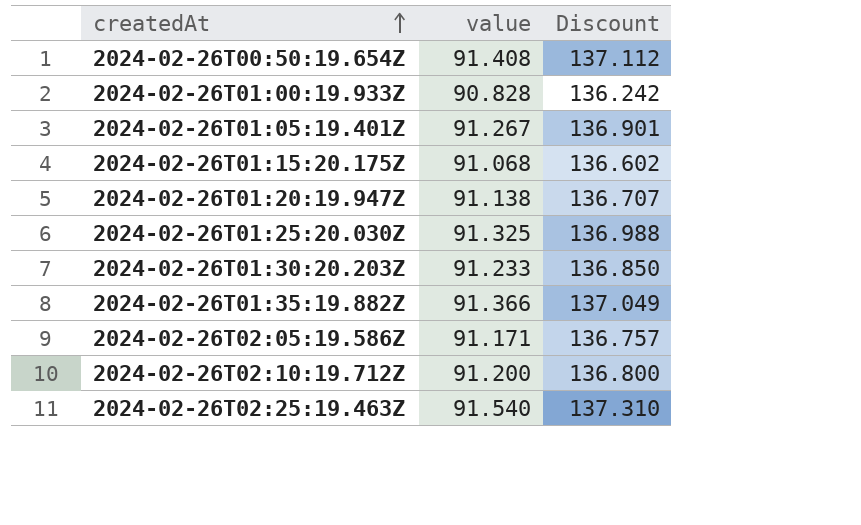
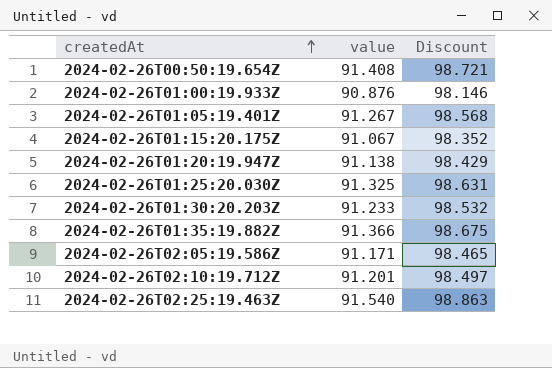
column Discount | formula: [value] * 1.5 -> [value] * 1.08
2024-02-26T01:00:19.933Z | value: 90.828 -> 90.876
2024-02-26T01:15:20.175Z | value: 91.068 -> 91.067
2024-02-26T02:10:19.712Z | value: 91.200 -> 91.201

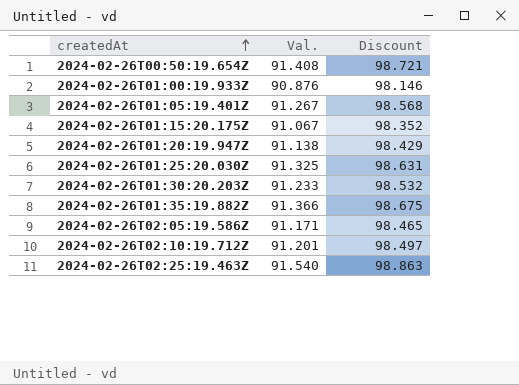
column name: value -> Val.

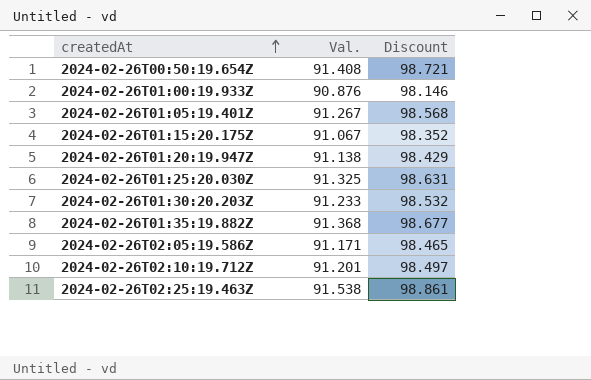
2024-02-26T01:35:19.882Z | Val.: 91.366 -> 91.368
2024-02-26T01:35:19.882Z | Discount: 98.675 -> 98.677
2024-02-26T02:25:19.463Z | Val.: 91.540 -> 91.538
2024-02-26T02:25:19.463Z | Discount: 98.863 -> 98.861

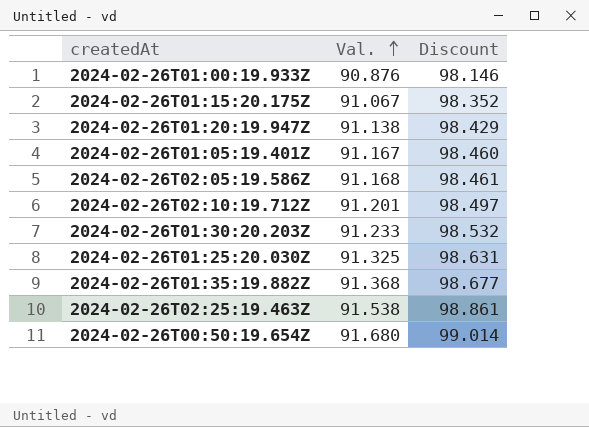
row order: createdAt ascending -> Val. ascending
2024-02-26T01:05:19.401Z | Val.: 91.267 -> 91.167
2024-02-26T01:05:19.401Z | Discount: 98.568 -> 98.460
2024-02-26T02:05:19.586Z | Val.: 91.171 -> 91.168
2024-02-26T02:05:19.586Z | Discount: 98.465 -> 98.461
2024-02-26T00:50:19.654Z | Val.: 91.408 -> 91.680
2024-02-26T00:50:19.654Z | Discount: 98.721 -> 99.014

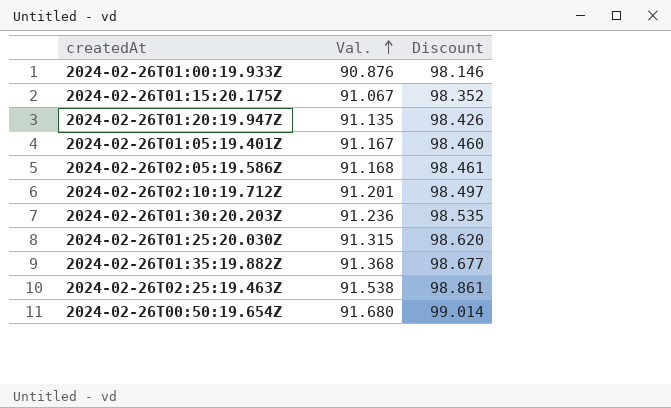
2024-02-26T01:20:19.947Z | Val.: 91.138 -> 91.135
2024-02-26T01:20:19.947Z | Discount: 98.429 -> 98.426
2024-02-26T01:30:20.203Z | Val.: 91.233 -> 91.236
2024-02-26T01:30:20.203Z | Discount: 98.532 -> 98.535
2024-02-26T01:25:20.030Z | Val.: 91.325 -> 91.315
2024-02-26T01:25:20.030Z | Discount: 98.631 -> 98.620

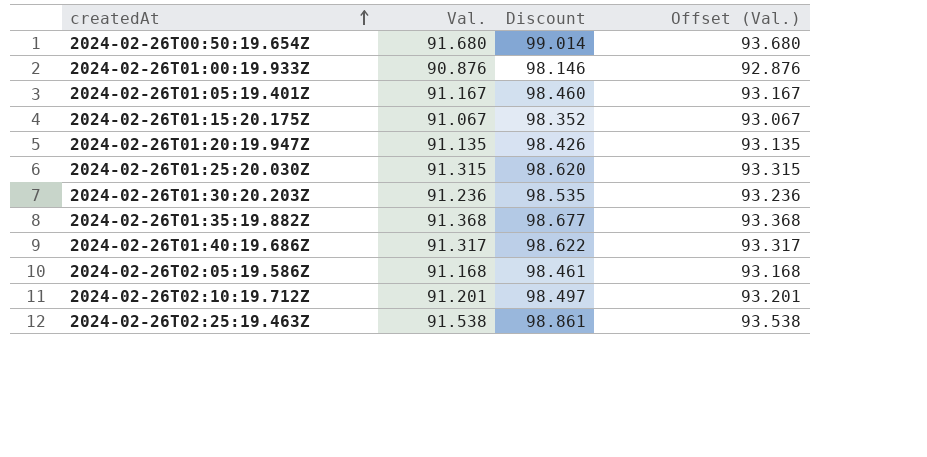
row order: Val. ascending -> createdAt ascending
column Offset (Val.) | formula: none -> [Val.] + 2
row 2024-02-26T01:40:19.686Z: none -> 91.317 | 98.622 | 93.317

